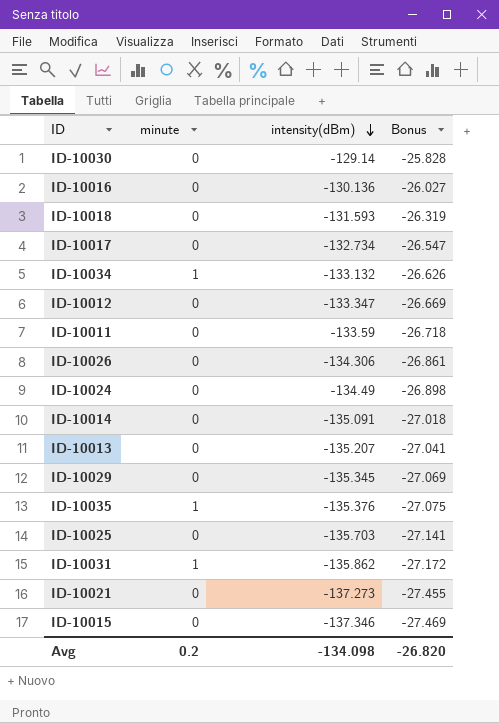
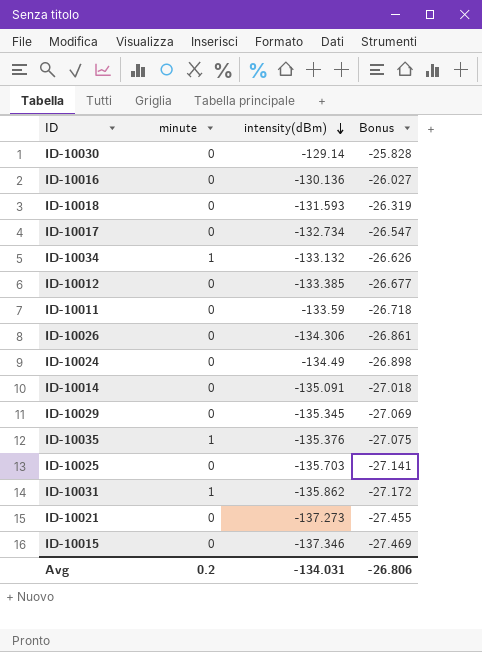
row ID-10013: 0 | -135.207 | -27.041 -> none
ID-10012 | intensity(dBm): -133.347 -> -133.385
ID-10012 | Bonus: -26.669 -> -26.677
Avg | intensity(dBm): -134.098 -> -134.031
Avg | Bonus: -26.820 -> -26.806

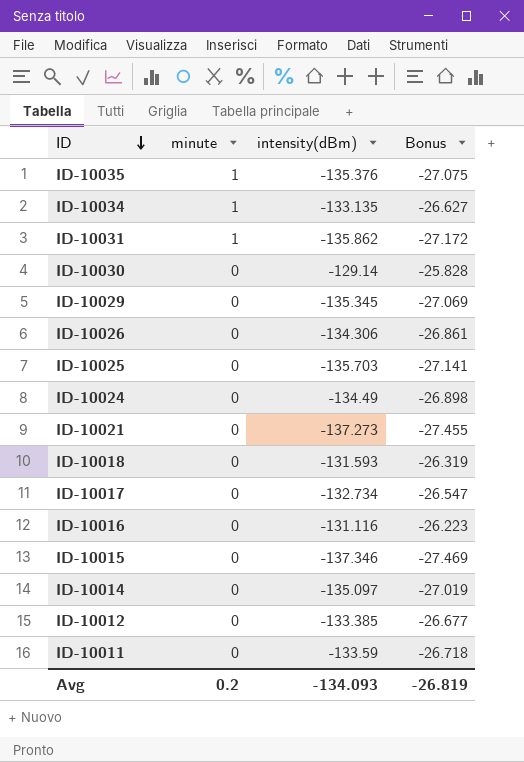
row order: intensity(dBm) descending -> ID descending
ID-10034 | intensity(dBm): -133.132 -> -133.135
ID-10034 | Bonus: -26.626 -> -26.627
ID-10016 | intensity(dBm): -130.136 -> -131.116
ID-10016 | Bonus: -26.027 -> -26.223
ID-10014 | intensity(dBm): -135.091 -> -135.097
ID-10014 | Bonus: -27.018 -> -27.019
Avg | intensity(dBm): -134.031 -> -134.093
Avg | Bonus: -26.806 -> -26.819

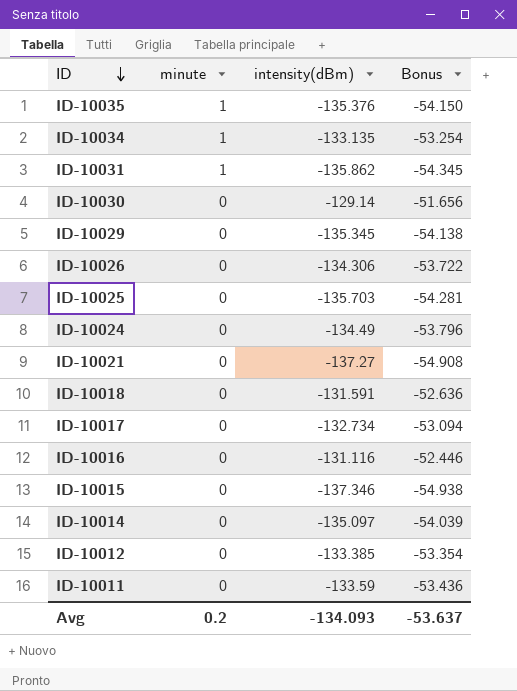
column Bonus | formula: [intensity(dBm)] * 0.2 -> [intensity(dBm)] * 0.4
ID-10021 | intensity(dBm): -137.273 -> -137.27
ID-10018 | intensity(dBm): -131.593 -> -131.591
Avg | Bonus: -26.819 -> -53.637

